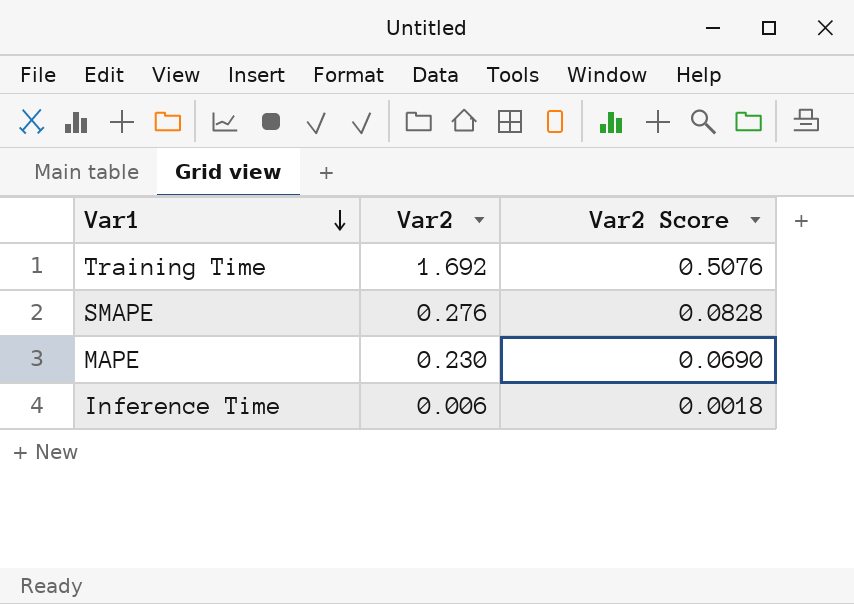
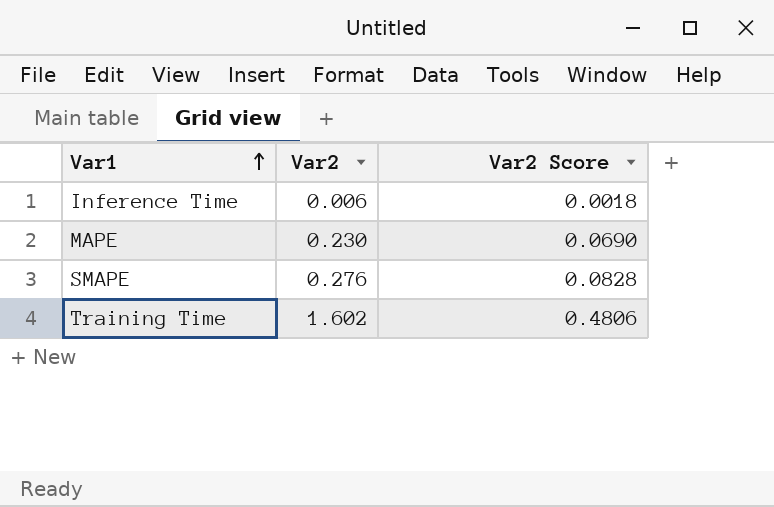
row order: Var1 descending -> Var1 ascending
Training Time | Var2: 1.692 -> 1.602
Training Time | Var2 Score: 0.5076 -> 0.4806

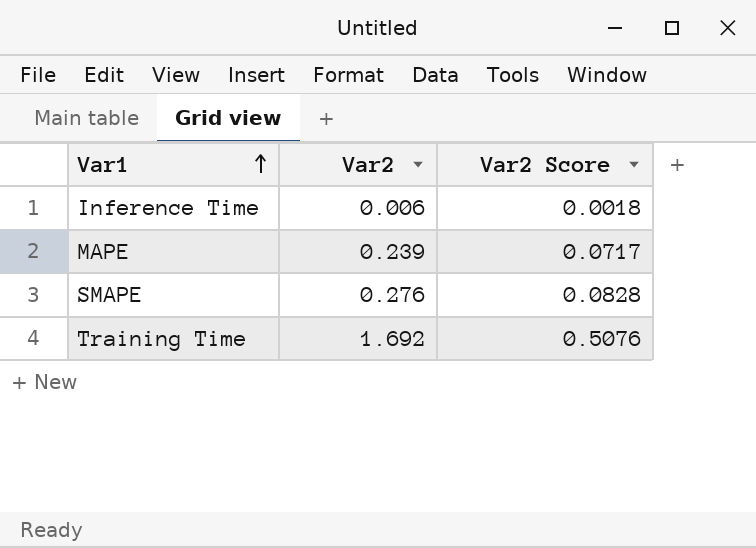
MAPE | Var2: 0.230 -> 0.239
MAPE | Var2 Score: 0.0690 -> 0.0717
Training Time | Var2: 1.602 -> 1.692
Training Time | Var2 Score: 0.4806 -> 0.5076

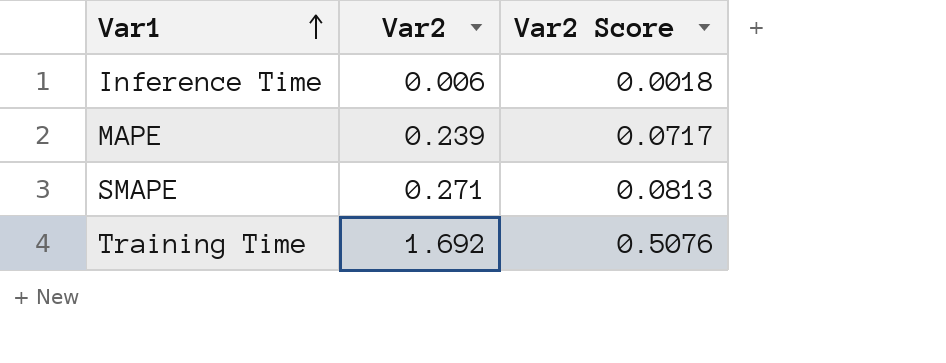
SMAPE | Var2: 0.276 -> 0.271
SMAPE | Var2 Score: 0.0828 -> 0.0813

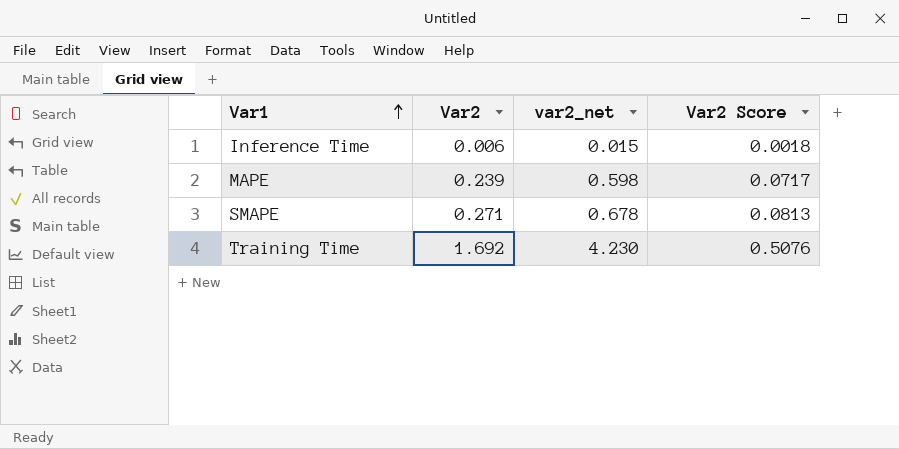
column var2_net | formula: none -> [Var2] * 2.5

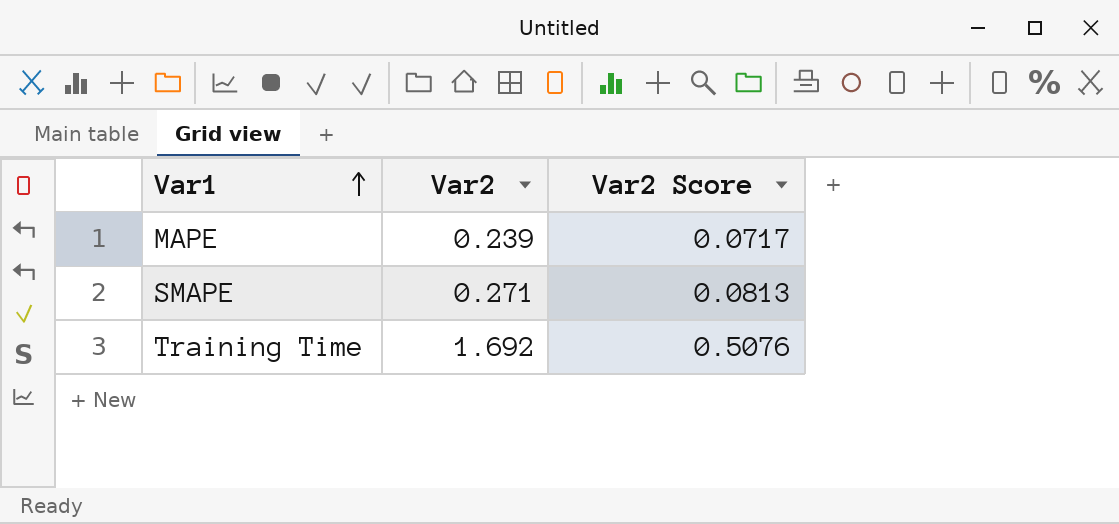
column var2_net | formula: [Var2] * 2.5 -> none
row Inference Time: 0.006 | 0.015 | 0.0018 -> none

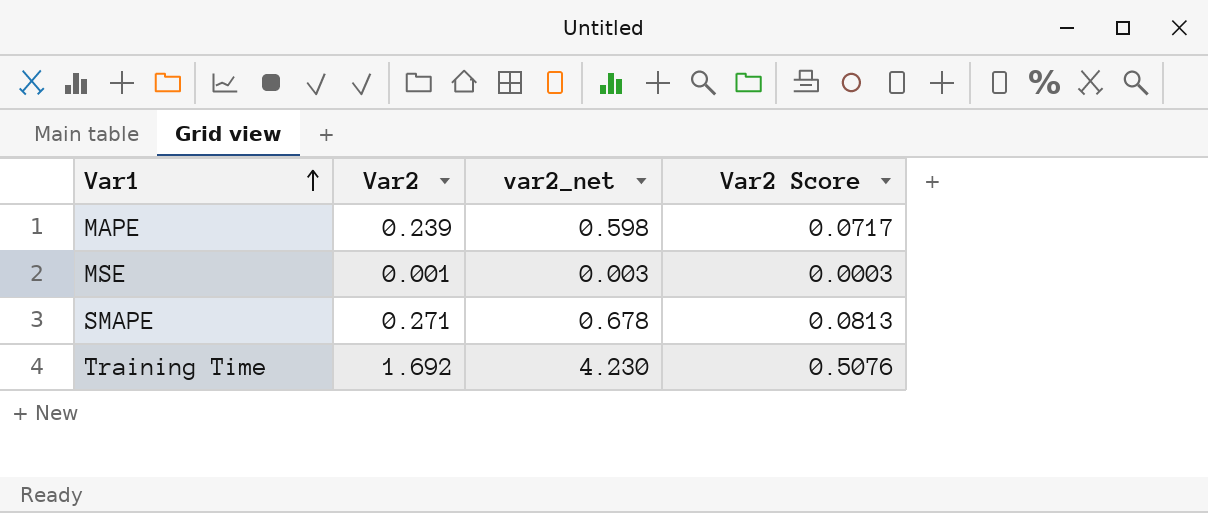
column var2_net | formula: none -> [Var2] * 2.5
row MSE: none -> 0.001 | 0.003 | 0.0003

